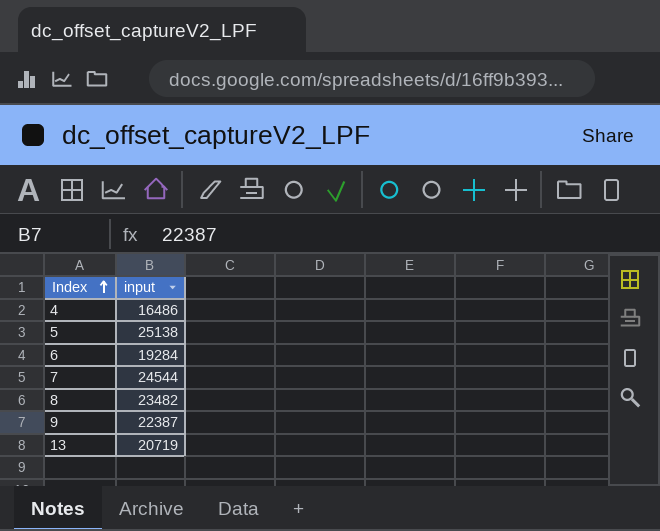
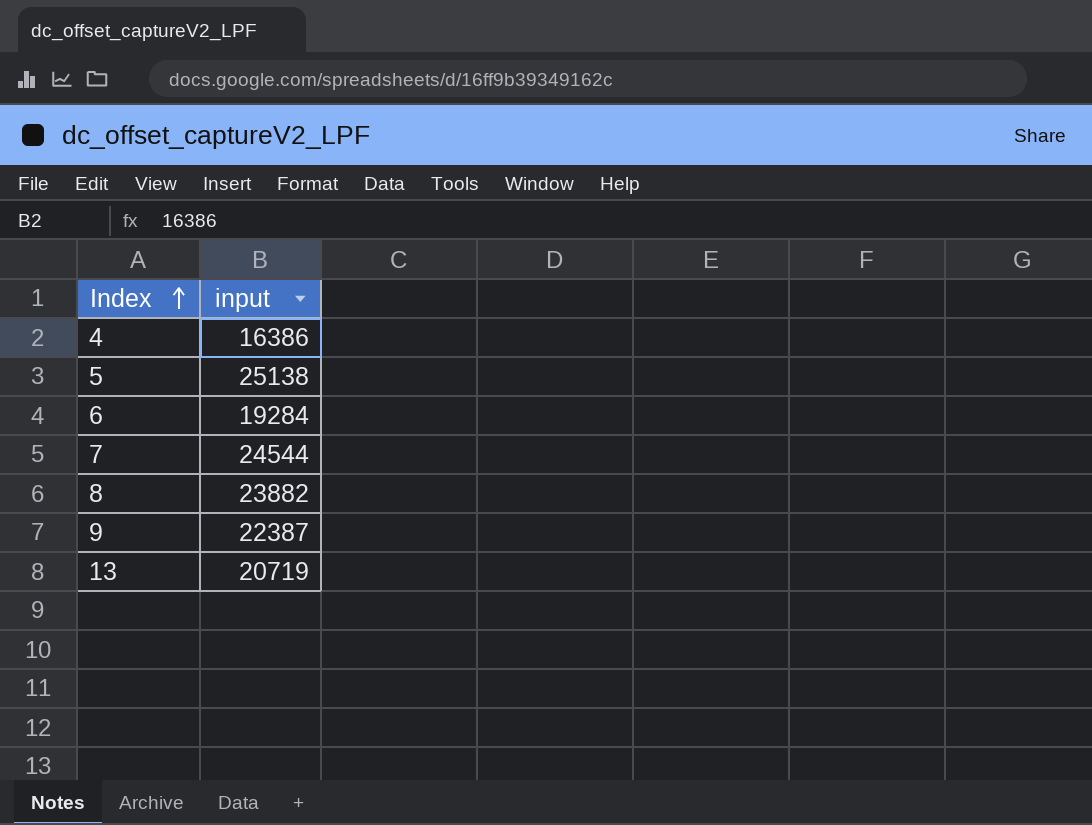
4 | input: 16486 -> 16386
8 | input: 23482 -> 23882

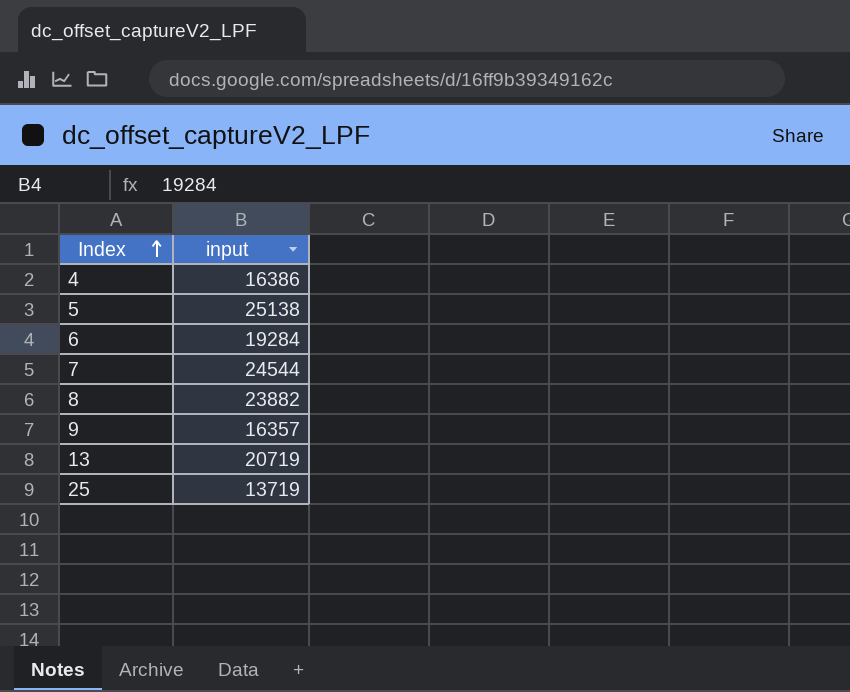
9 | input: 22387 -> 16357
row 25: none -> 13719

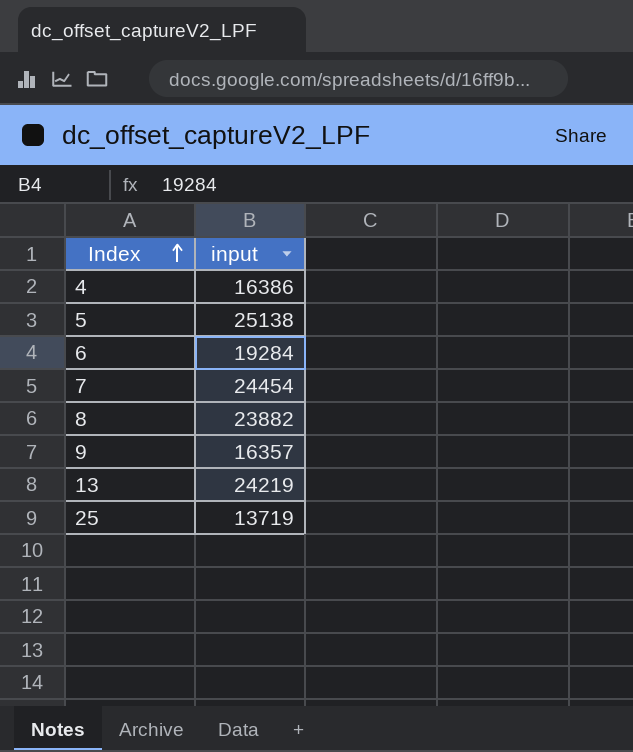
7 | input: 24544 -> 24454
13 | input: 20719 -> 24219

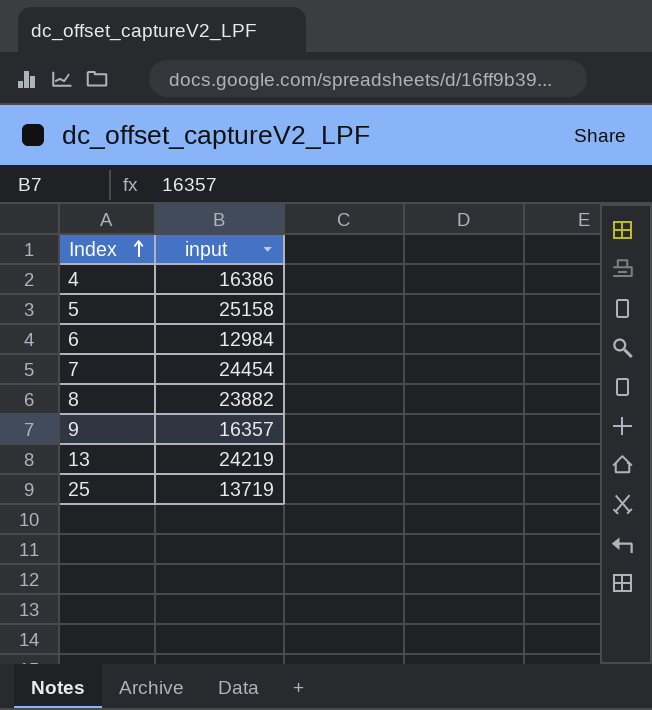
5 | input: 25138 -> 25158
6 | input: 19284 -> 12984

